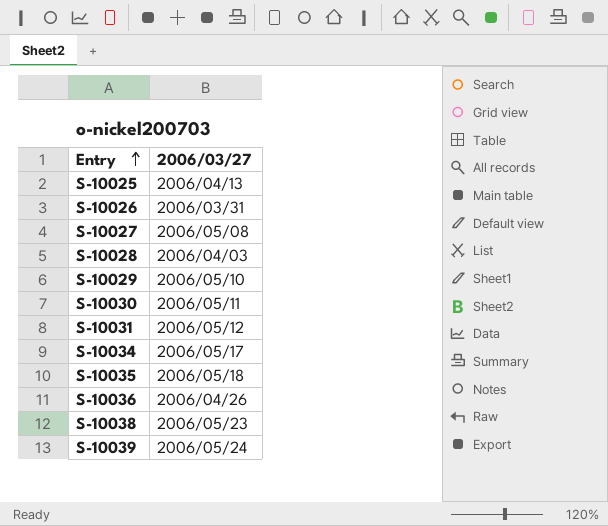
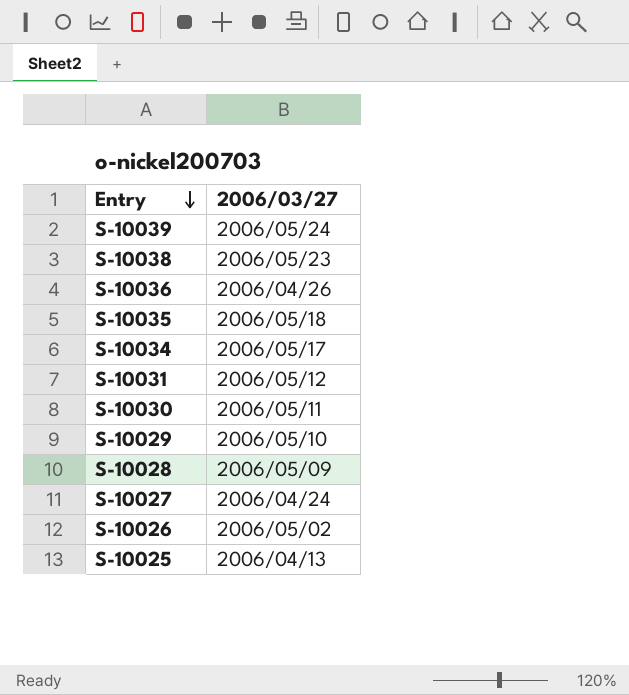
row order: Entry ascending -> Entry descending
S-10028 | 2006/03/27: 2006/04/03 -> 2006/05/09
S-10027 | 2006/03/27: 2006/05/08 -> 2006/04/24
S-10026 | 2006/03/27: 2006/03/31 -> 2006/05/02

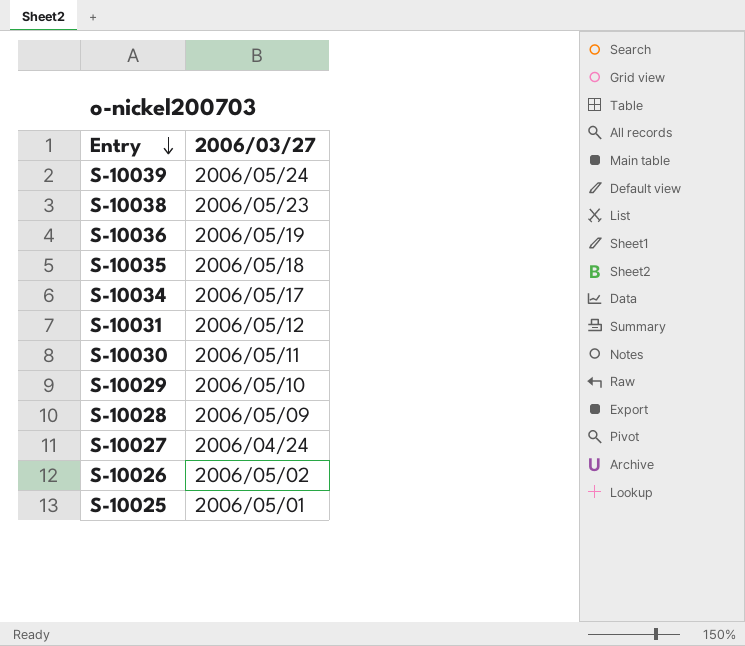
S-10036 | 2006/03/27: 2006/04/26 -> 2006/05/19
S-10025 | 2006/03/27: 2006/04/13 -> 2006/05/01

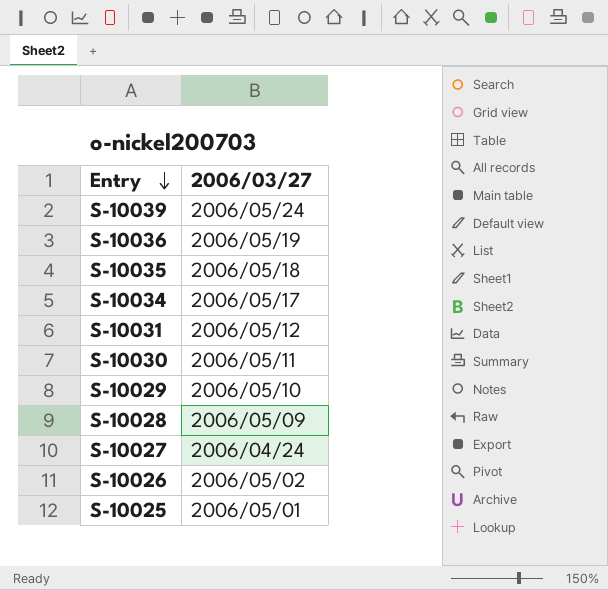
row S-10038: 2006/05/23 -> none

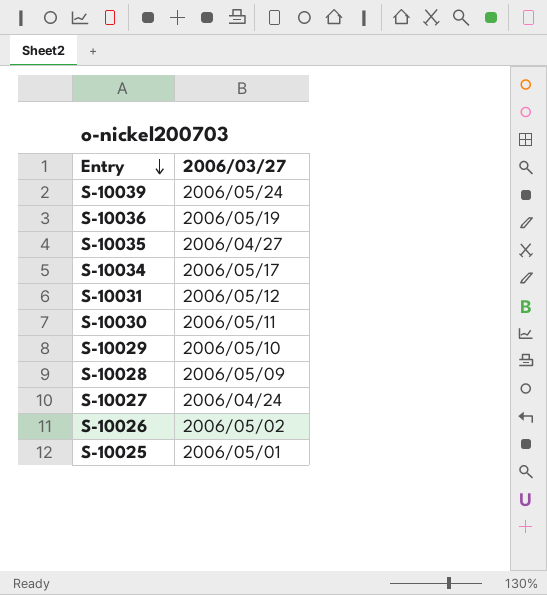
S-10035 | 2006/03/27: 2006/05/18 -> 2006/04/27

